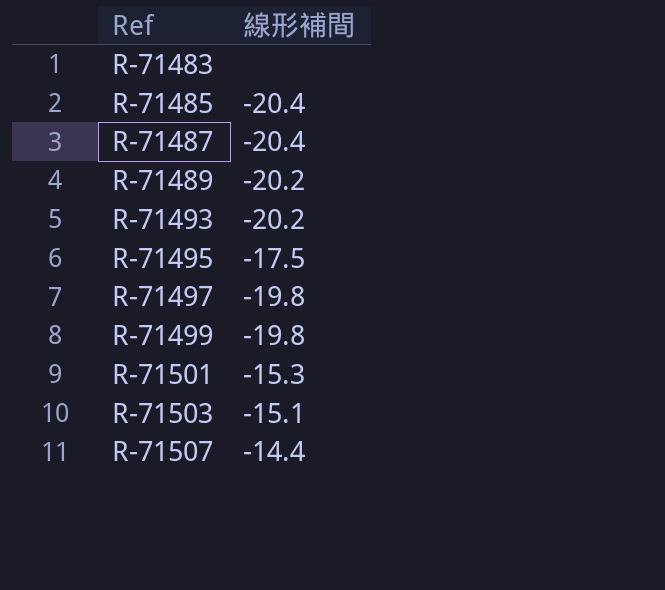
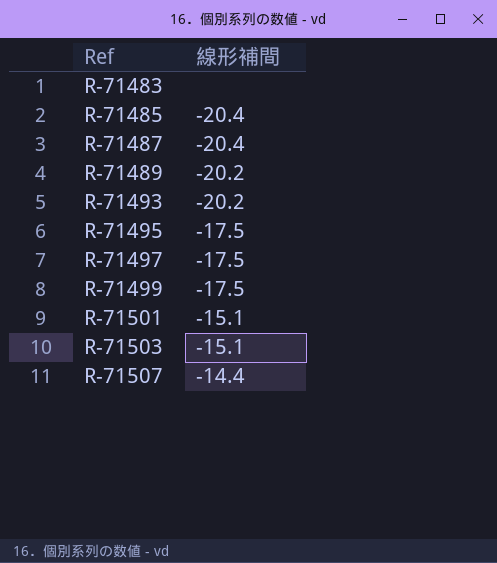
R-71497 | 線形補間: -19.8 -> -17.5
R-71499 | 線形補間: -19.8 -> -17.5
R-71501 | 線形補間: -15.3 -> -15.1

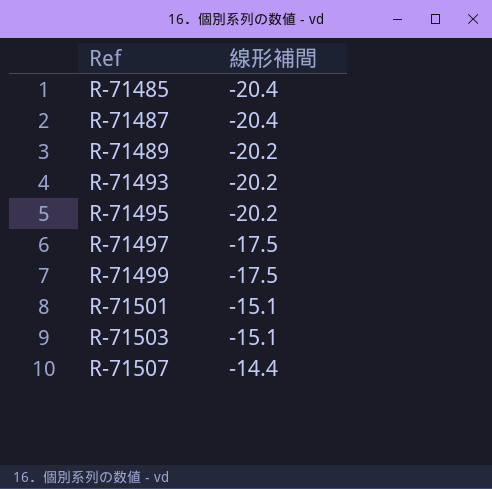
row R-71483: none -> none
R-71495 | 線形補間: -17.5 -> -20.2

